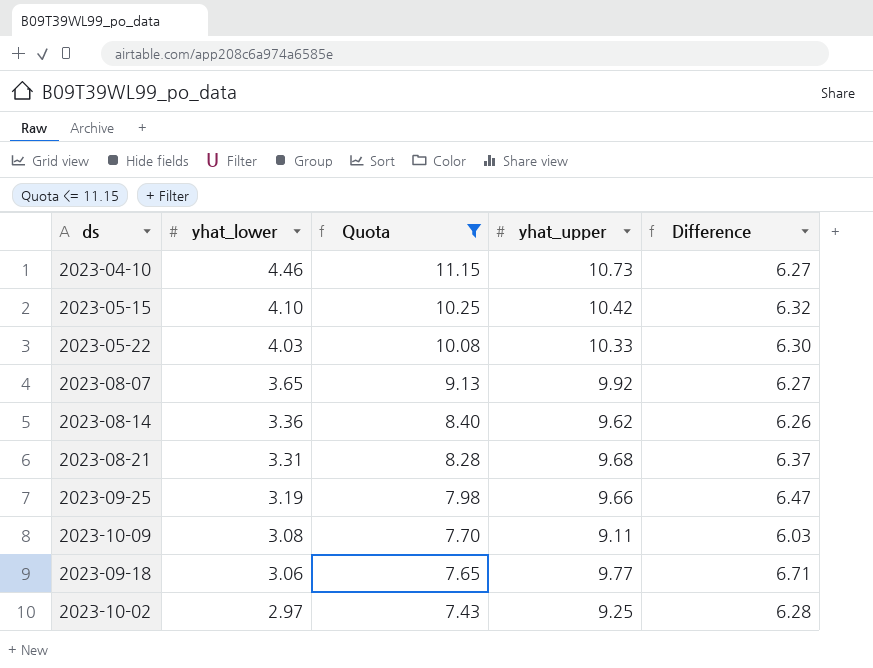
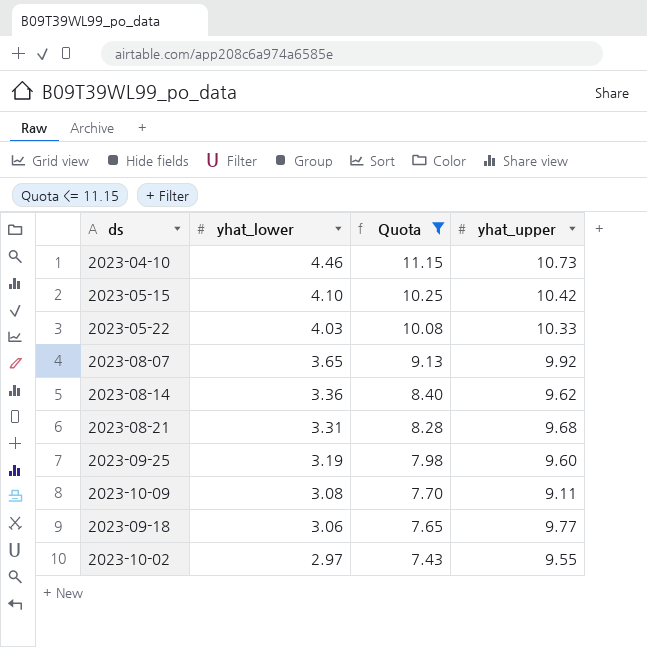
column Difference | formula: [yhat_upper] - [yhat_lower] -> none
2023-09-25 | yhat_upper: 9.66 -> 9.60
2023-10-02 | yhat_upper: 9.25 -> 9.55

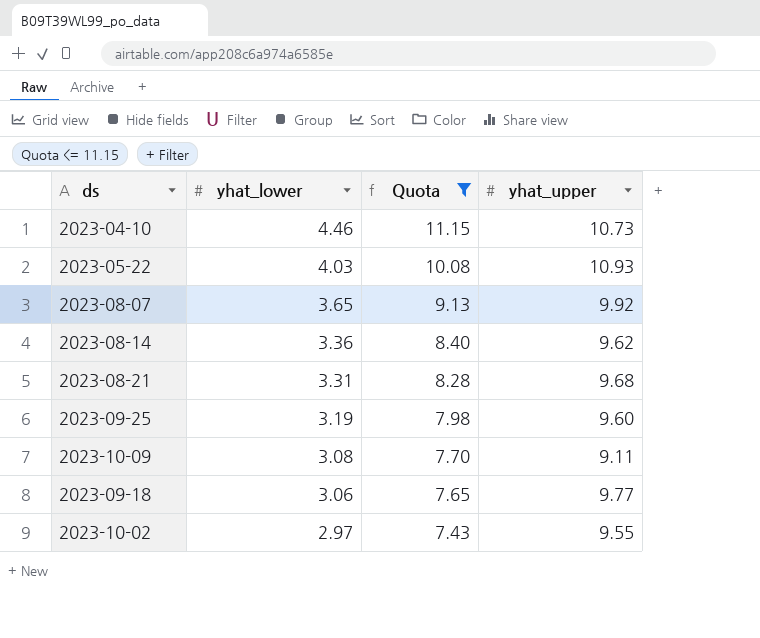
row 2023-05-15: 4.10 | 10.25 | 10.42 -> none
2023-05-22 | yhat_upper: 10.33 -> 10.93

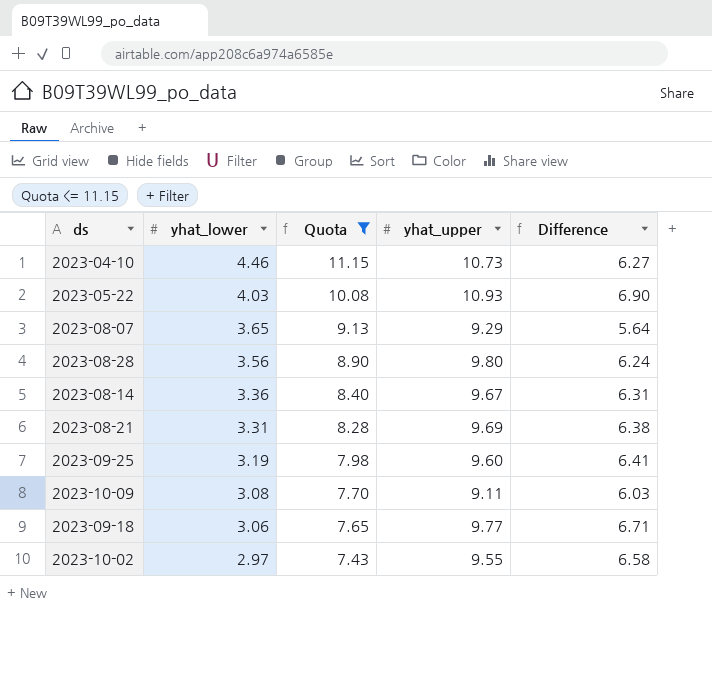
column Difference | formula: none -> [yhat_upper] - [yhat_lower]
2023-08-07 | yhat_upper: 9.92 -> 9.29
row 2023-08-28: none -> 3.56 | 8.90 | 9.80 | 6.24
2023-08-14 | yhat_upper: 9.62 -> 9.67
2023-08-21 | yhat_upper: 9.68 -> 9.69

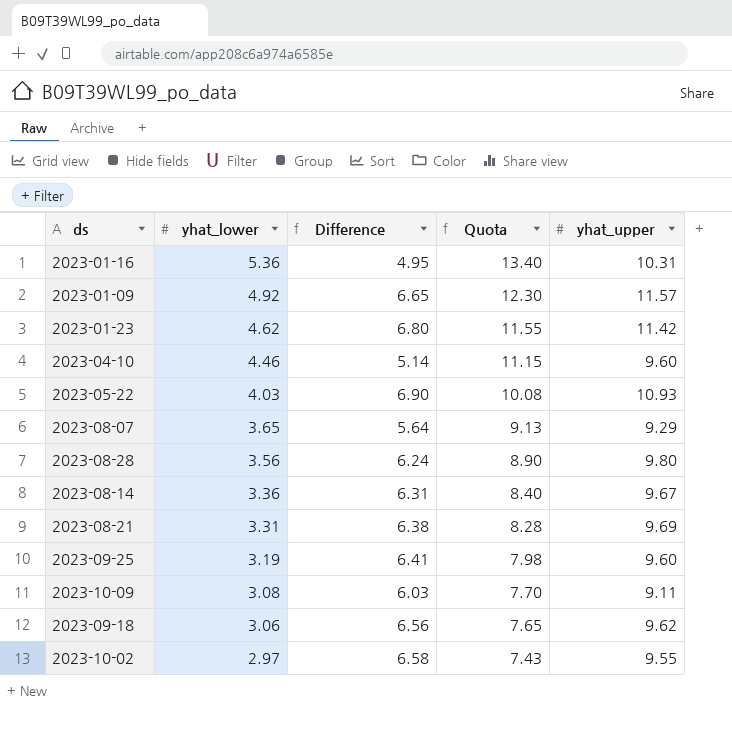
filter: Quota <= 11.15 -> none
column Difference | position: 5 -> 3
2023-04-10 | Difference: 6.27 -> 5.14
2023-04-10 | yhat_upper: 10.73 -> 9.60
2023-09-18 | Difference: 6.71 -> 6.56
2023-09-18 | yhat_upper: 9.77 -> 9.62

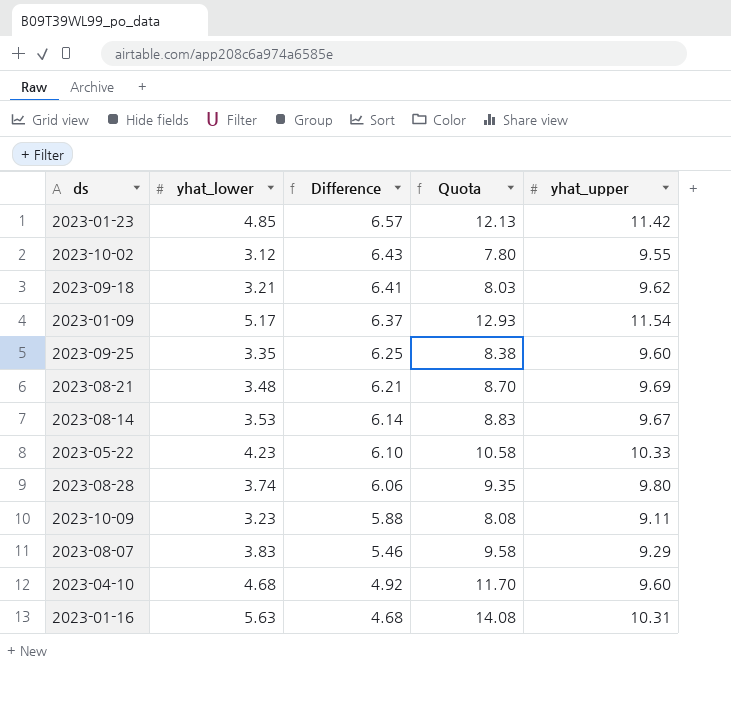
row order: yhat_lower descending -> Difference descending
2023-01-23 | yhat_lower: 4.62 -> 4.85
2023-01-23 | Difference: 6.80 -> 6.57
2023-01-23 | Quota: 11.55 -> 12.13
2023-10-02 | yhat_lower: 2.97 -> 3.12
2023-10-02 | Difference: 6.58 -> 6.43
2023-10-02 | Quota: 7.43 -> 7.80
2023-09-18 | yhat_lower: 3.06 -> 3.21
2023-09-18 | Difference: 6.56 -> 6.41
2023-09-18 | Quota: 7.65 -> 8.03
2023-01-09 | yhat_lower: 4.92 -> 5.17
2023-01-09 | Difference: 6.65 -> 6.37
2023-01-09 | Quota: 12.30 -> 12.93
2023-01-09 | yhat_upper: 11.57 -> 11.54
2023-09-25 | yhat_lower: 3.19 -> 3.35
2023-09-25 | Difference: 6.41 -> 6.25
2023-09-25 | Quota: 7.98 -> 8.38
2023-08-21 | yhat_lower: 3.31 -> 3.48
2023-08-21 | Difference: 6.38 -> 6.21
2023-08-21 | Quota: 8.28 -> 8.70
2023-08-14 | yhat_lower: 3.36 -> 3.53
2023-08-14 | Difference: 6.31 -> 6.14
2023-08-14 | Quota: 8.40 -> 8.83
2023-05-22 | yhat_lower: 4.03 -> 4.23
2023-05-22 | Difference: 6.90 -> 6.10
2023-05-22 | Quota: 10.08 -> 10.58
2023-05-22 | yhat_upper: 10.93 -> 10.33
2023-08-28 | yhat_lower: 3.56 -> 3.74
2023-08-28 | Difference: 6.24 -> 6.06
2023-08-28 | Quota: 8.90 -> 9.35
2023-10-09 | yhat_lower: 3.08 -> 3.23
2023-10-09 | Difference: 6.03 -> 5.88
2023-10-09 | Quota: 7.70 -> 8.08
2023-08-07 | yhat_lower: 3.65 -> 3.83
2023-08-07 | Difference: 5.64 -> 5.46
2023-08-07 | Quota: 9.13 -> 9.58
2023-04-10 | yhat_lower: 4.46 -> 4.68
2023-04-10 | Difference: 5.14 -> 4.92
2023-04-10 | Quota: 11.15 -> 11.70
2023-01-16 | yhat_lower: 5.36 -> 5.63
2023-01-16 | Difference: 4.95 -> 4.68
2023-01-16 | Quota: 13.40 -> 14.08

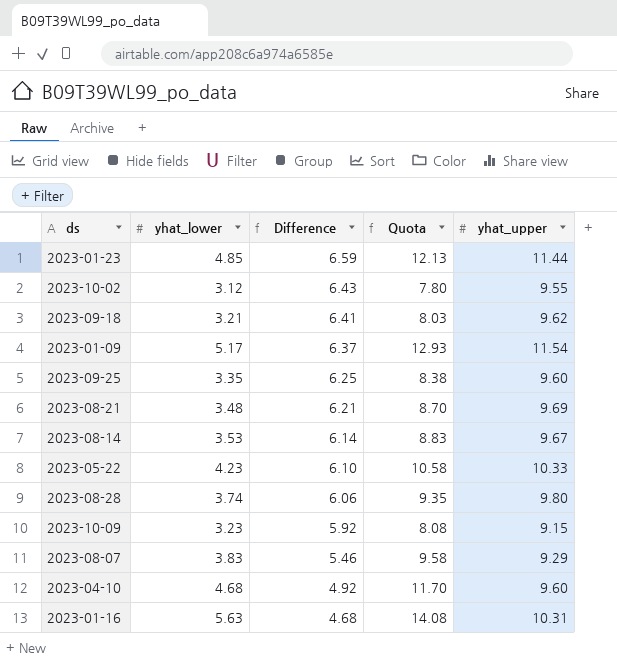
2023-01-23 | Difference: 6.57 -> 6.59
2023-01-23 | yhat_upper: 11.42 -> 11.44
2023-10-09 | Difference: 5.88 -> 5.92
2023-10-09 | yhat_upper: 9.11 -> 9.15

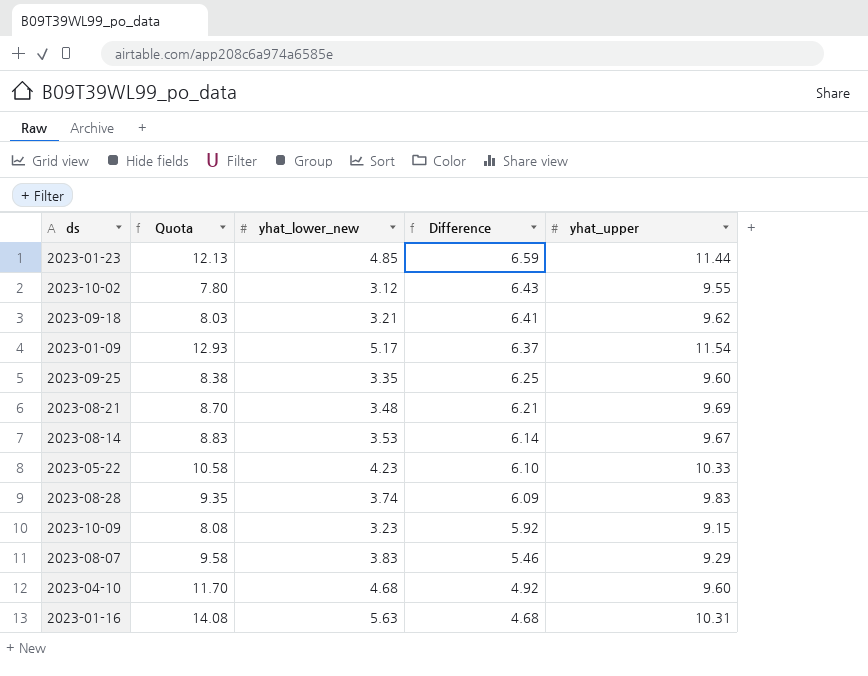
column Quota | position: 4 -> 2
column name: yhat_lower -> yhat_lower_new
2023-08-28 | Difference: 6.06 -> 6.09
2023-08-28 | yhat_upper: 9.80 -> 9.83

